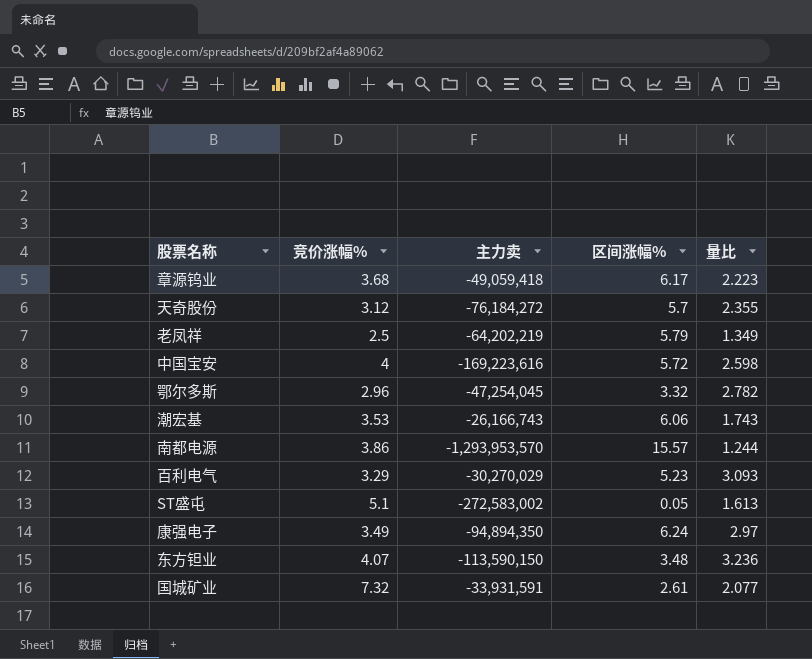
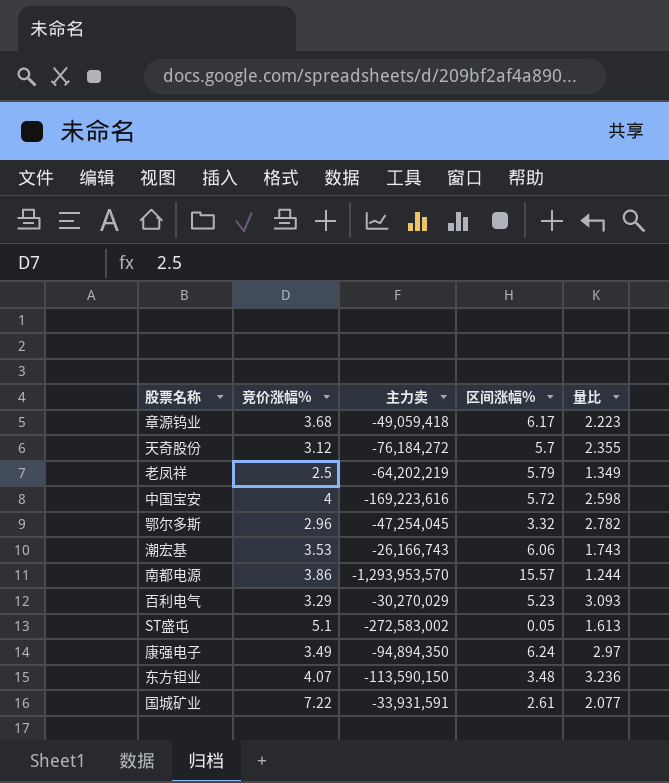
国城矿业 | 竞价涨幅%: 7.32 -> 7.22

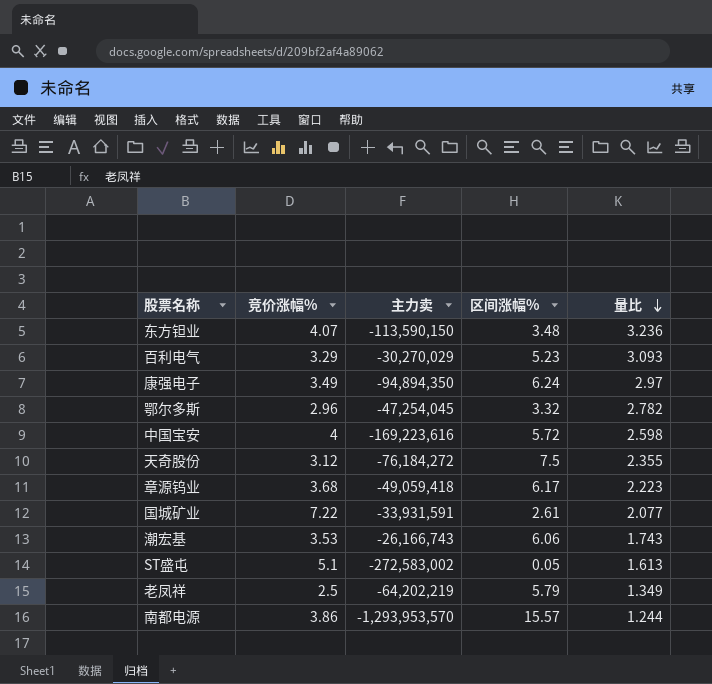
row order: none -> 量比 descending
天奇股份 | 区间涨幅%: 5.7 -> 7.5

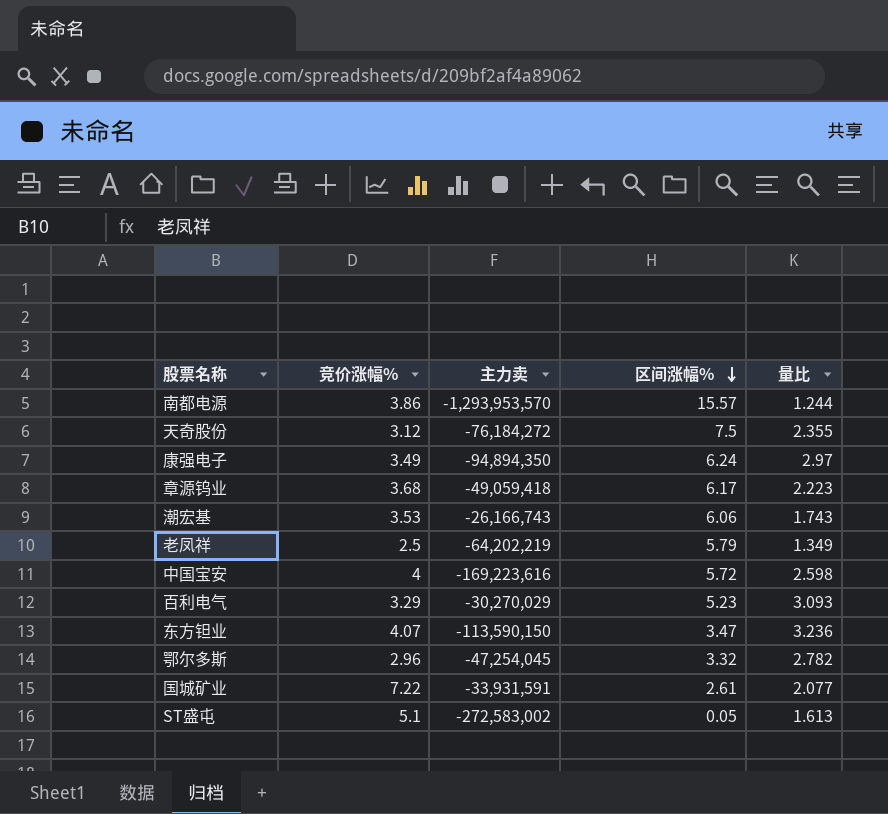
row order: 量比 descending -> 区间涨幅% descending
东方钽业 | 区间涨幅%: 3.48 -> 3.47

